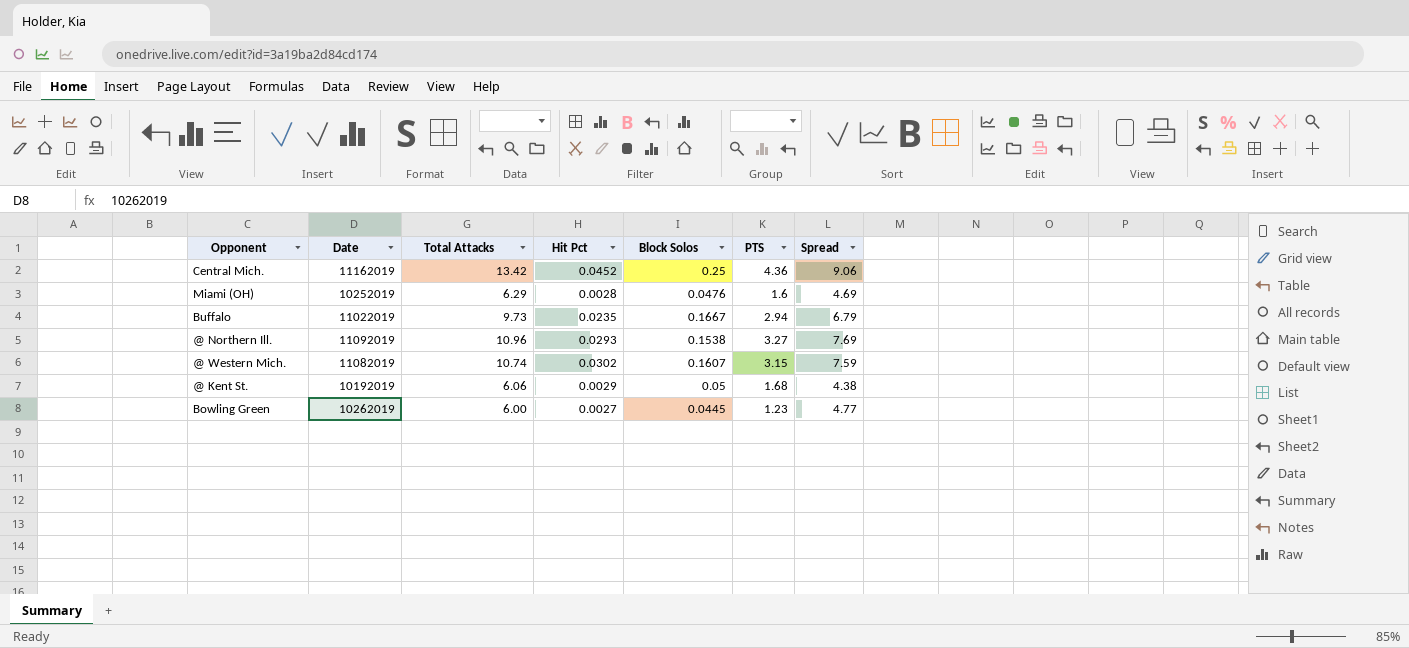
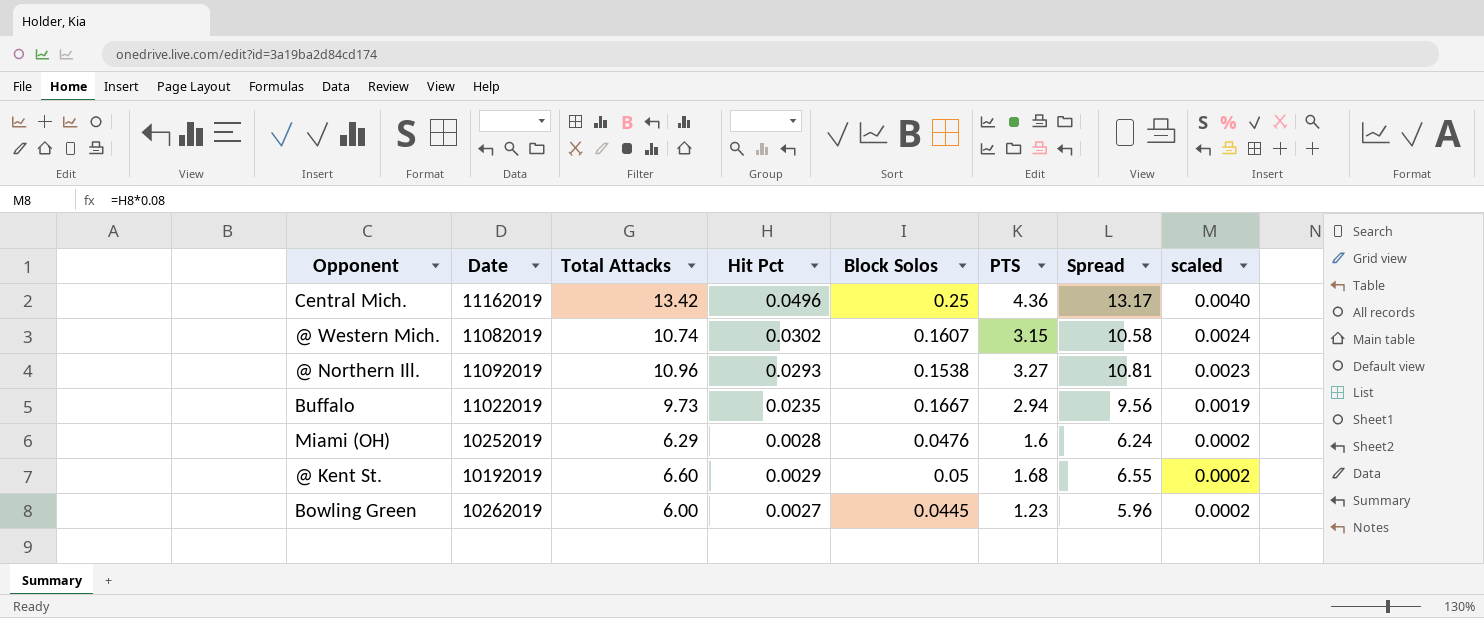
row order: none -> scaled descending
column Spread | formula: [Total Attacks] - [PTS] -> [Total Attacks] - [Block Solos]
column scaled | formula: none -> [Hit Pct] * 0.08
Central Mich. | Hit Pct: 0.0452 -> 0.0496
@ Kent St. | Total Attacks: 6.06 -> 6.60

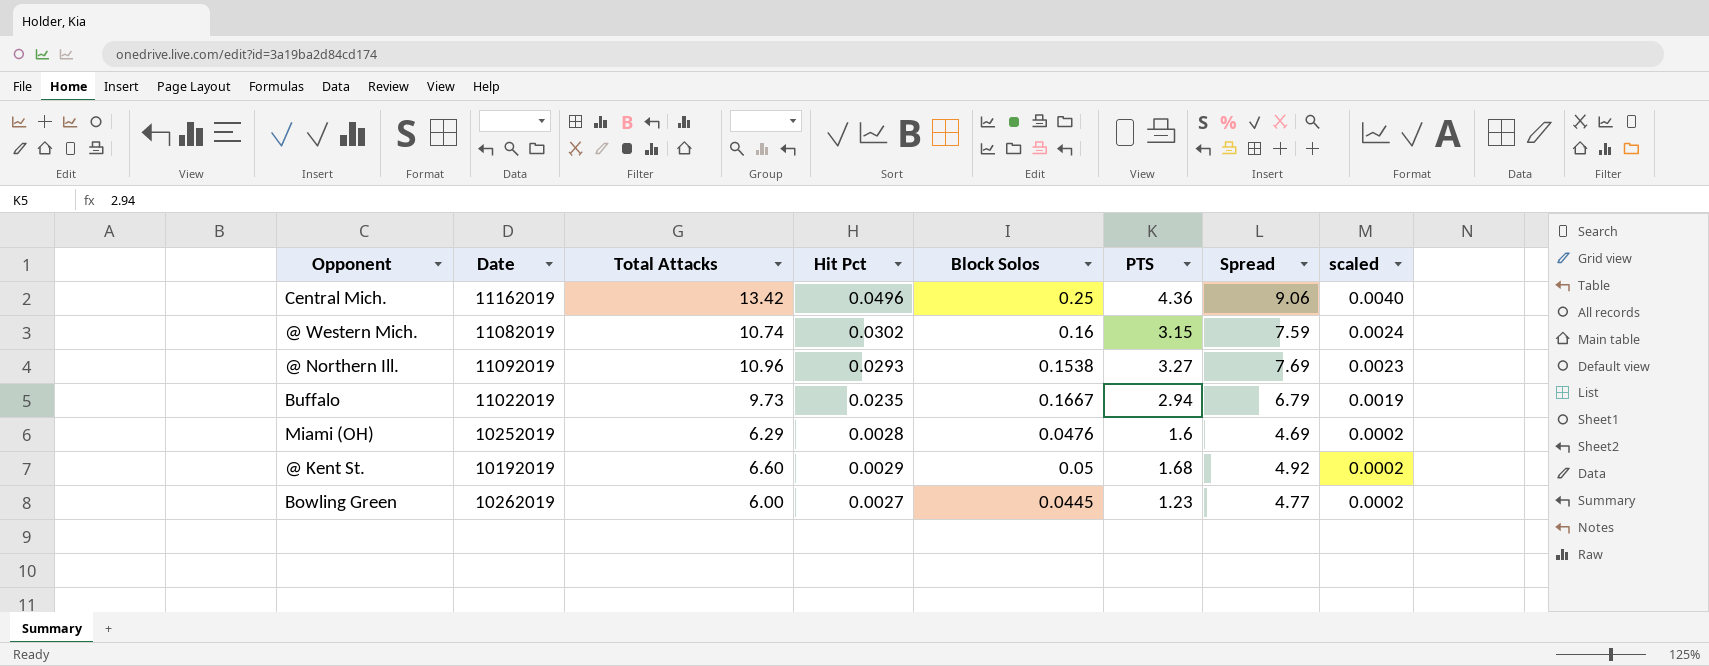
column Spread | formula: [Total Attacks] - [Block Solos] -> [Total Attacks] - [PTS]
@ Western Mich. | Block Solos: 0.1607 -> 0.16

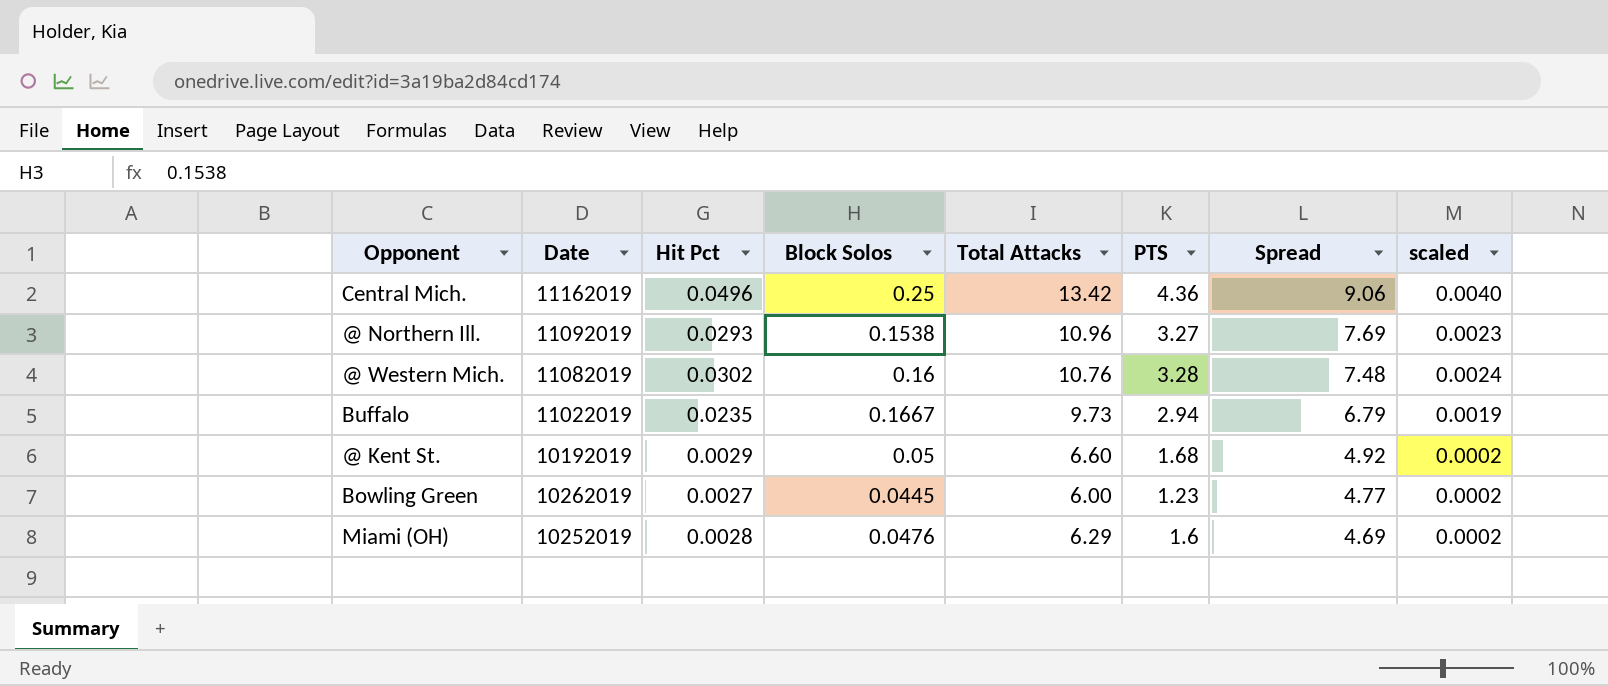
row order: scaled descending -> Spread descending
column Total Attacks | position: 3 -> 5
@ Western Mich. | Total Attacks: 10.74 -> 10.76
@ Western Mich. | PTS: 3.15 -> 3.28
@ Western Mich. | Spread: 7.59 -> 7.48

